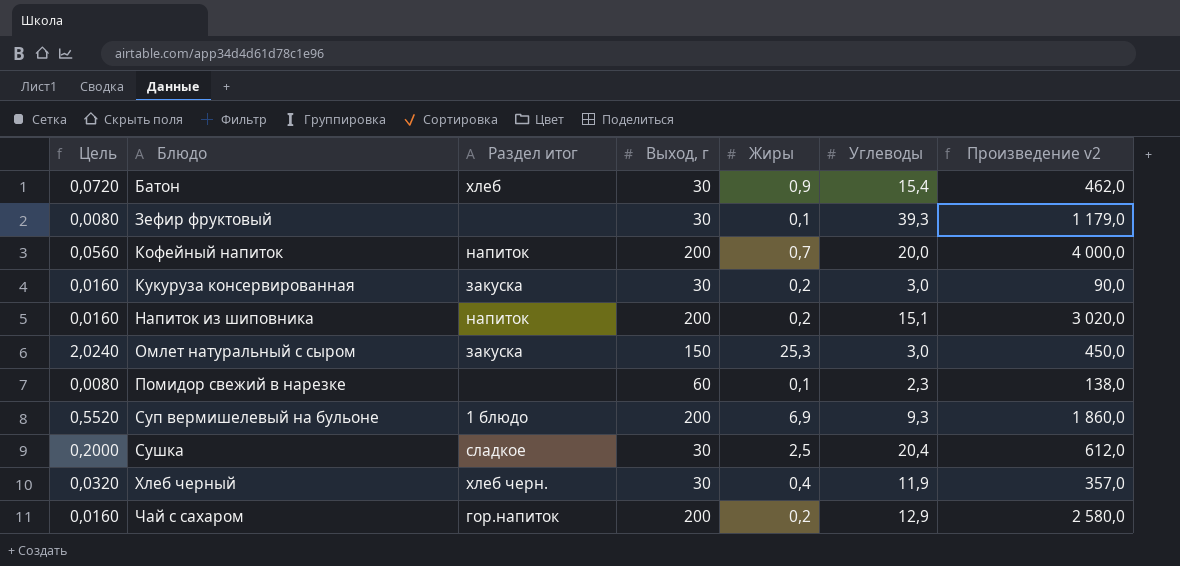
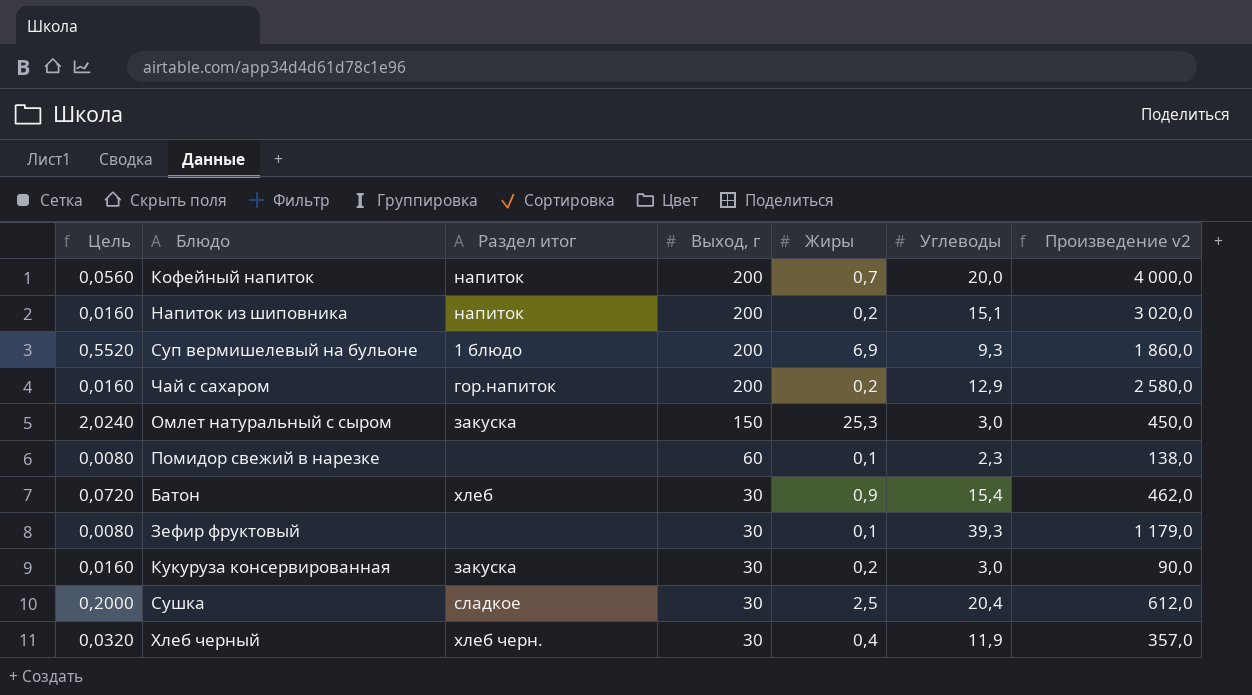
row order: Блюдо ascending -> Выход, г descending

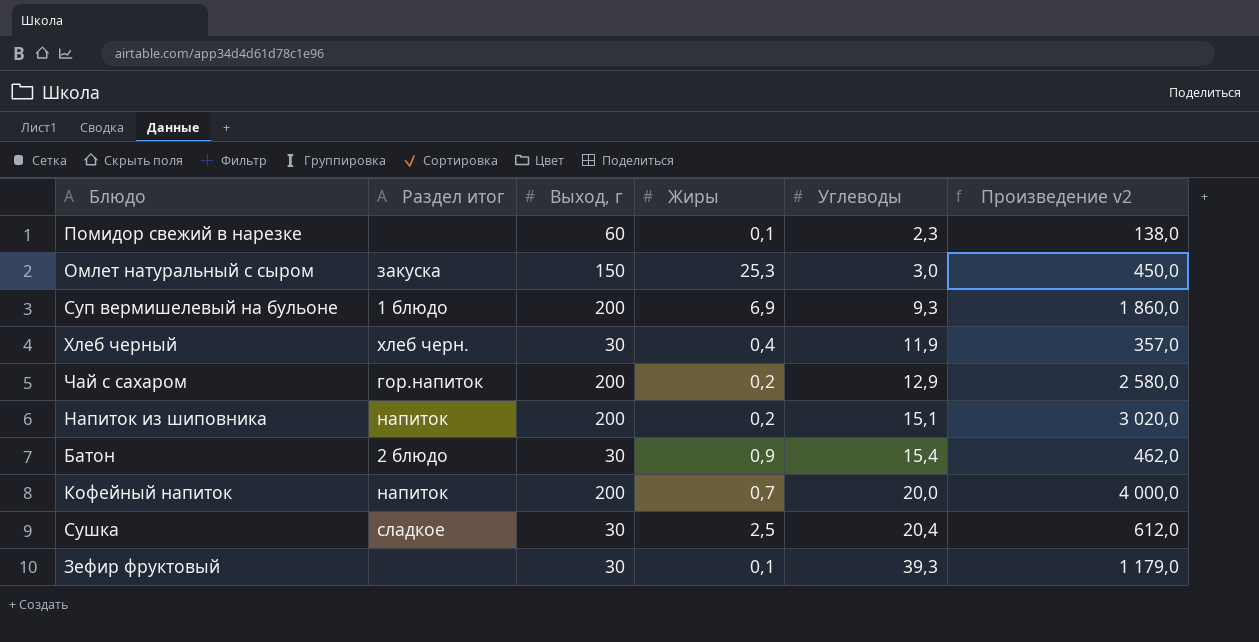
row order: Выход, г descending -> Углеводы ascending
column Цель | formula: [Жиры] * 0,08 -> none
row Кукуруза консервированная: 0,0160 | закуска | 30 | 0,2 | 3,0 | 90,0 -> none
Батон | Раздел итог: хлеб -> 2 блюдо

